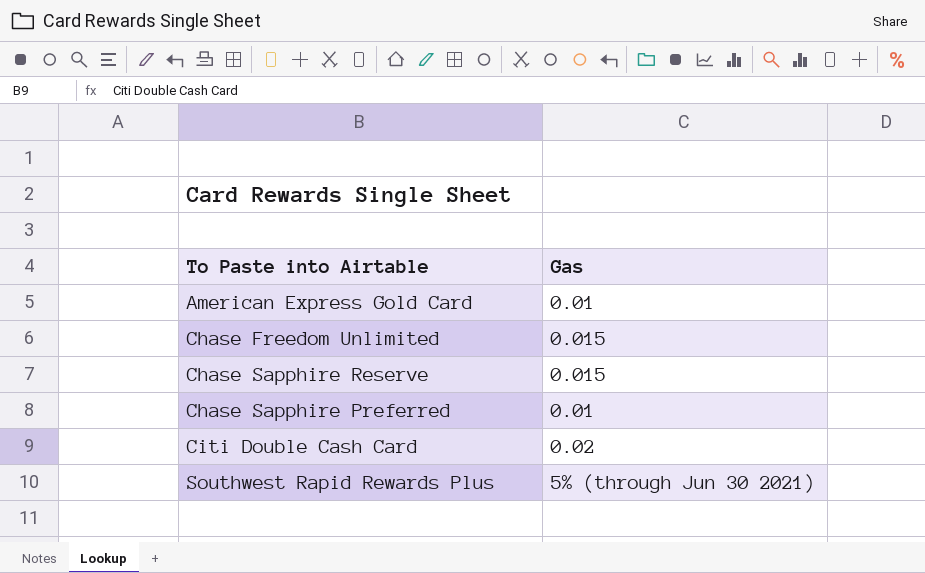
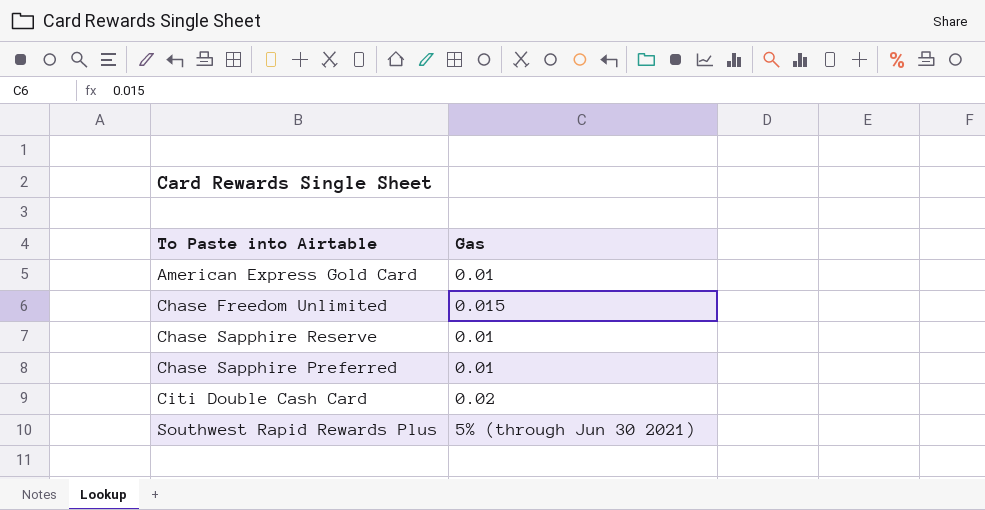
Chase Sapphire Reserve | Gas: 0.015 -> 0.01

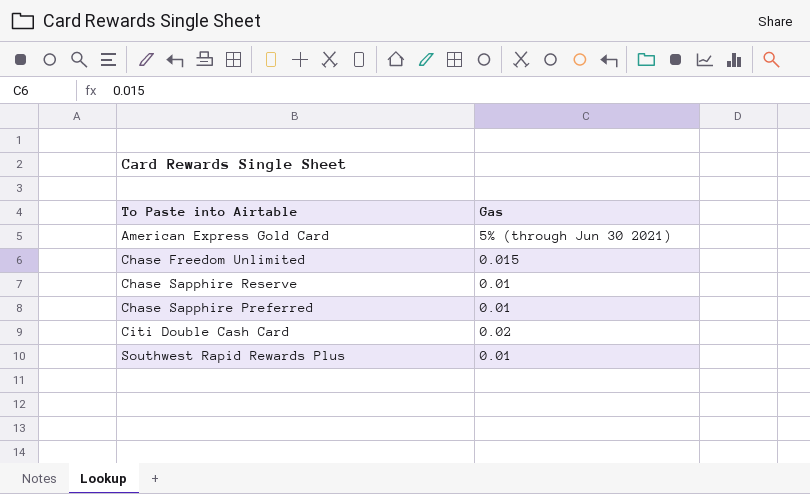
American Express Gold Card | Gas: 0.01 -> 5% (through Jun 30 2021)
Southwest Rapid Rewards Plus | Gas: 5% (through Jun 30 2021) -> 0.01

